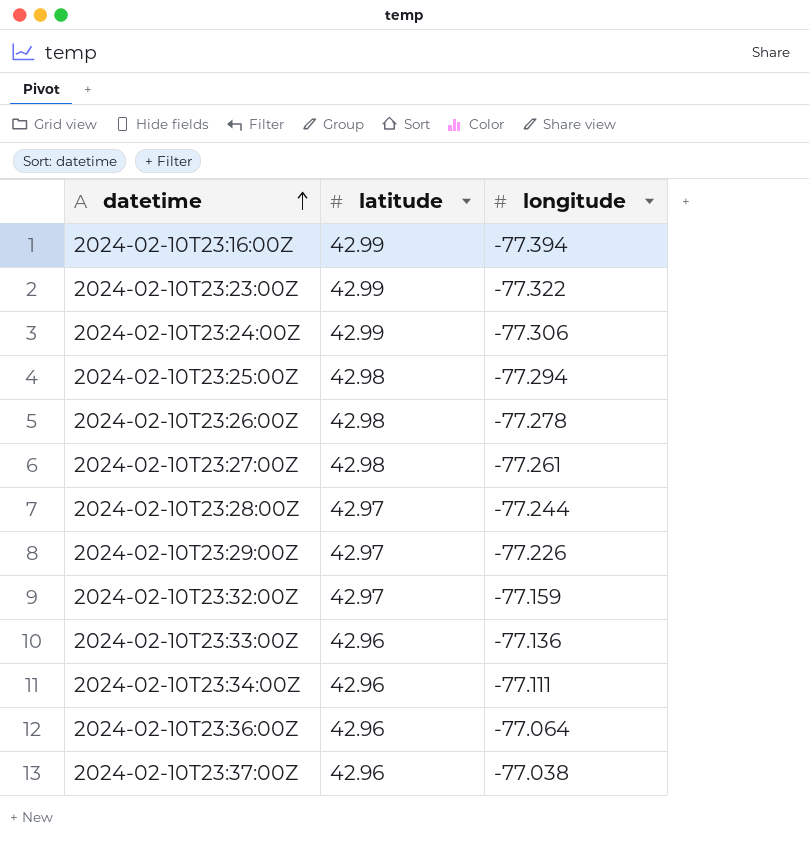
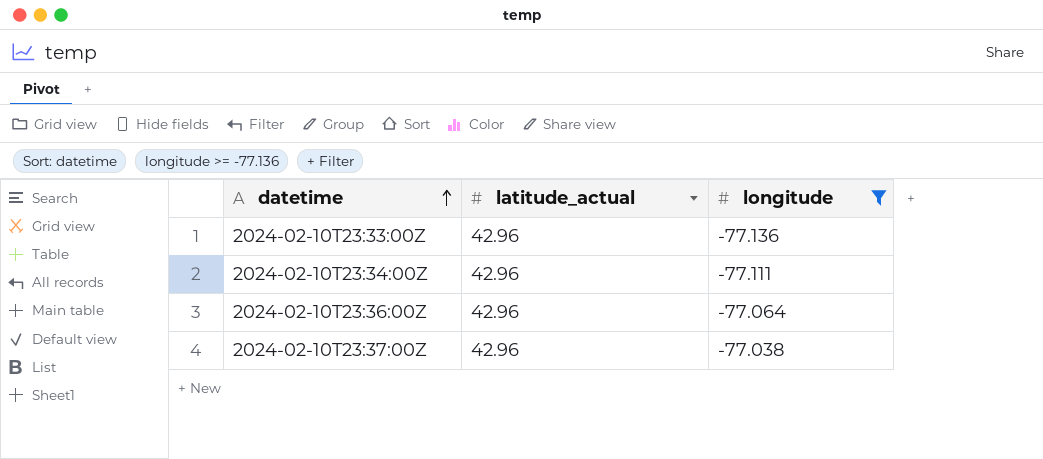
filter: none -> longitude >= -77.136
column name: latitude -> latitude_actual

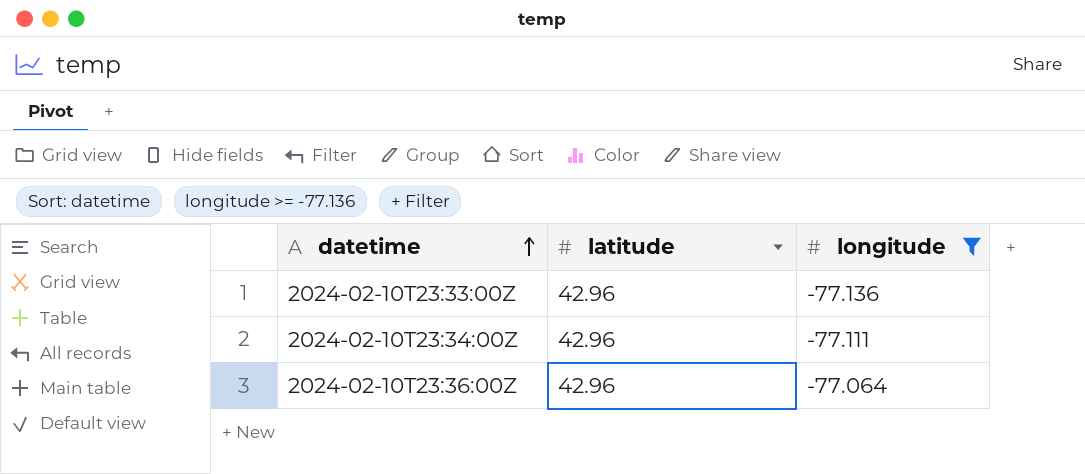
column name: latitude_actual -> latitude
row 2024-02-10T23:37:00Z: 42.96 | -77.038 -> none

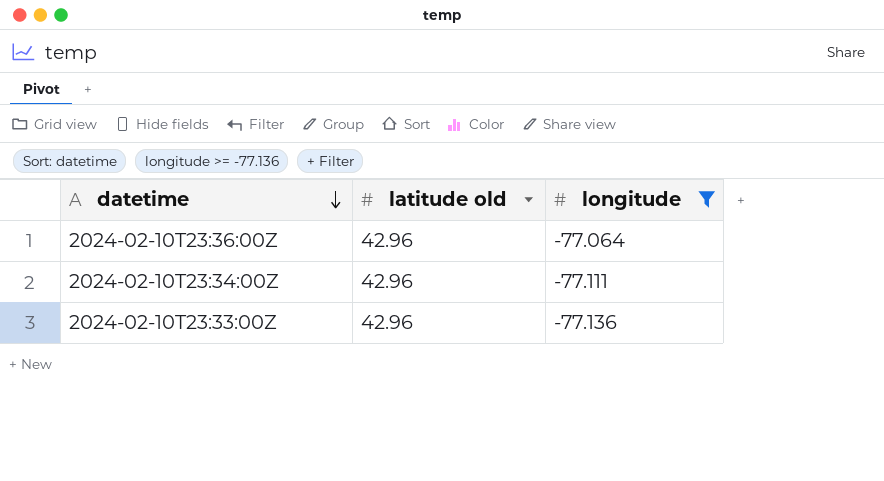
row order: datetime ascending -> datetime descending
column name: latitude -> latitude old

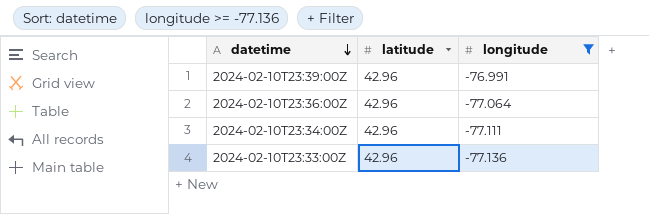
column name: latitude old -> latitude
row 2024-02-10T23:39:00Z: none -> 42.96 | -76.991

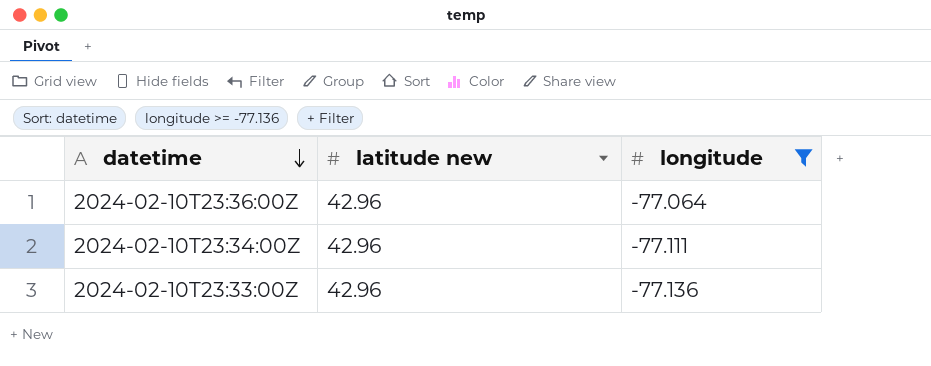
column name: latitude -> latitude new
row 2024-02-10T23:39:00Z: 42.96 | -76.991 -> none

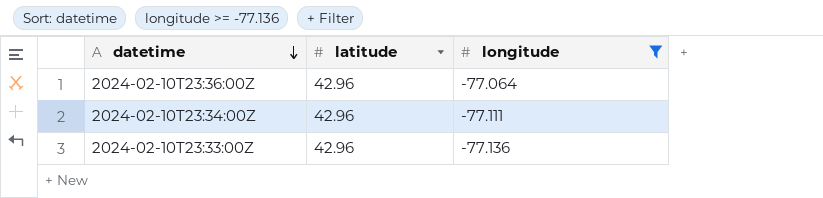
column name: latitude new -> latitude

